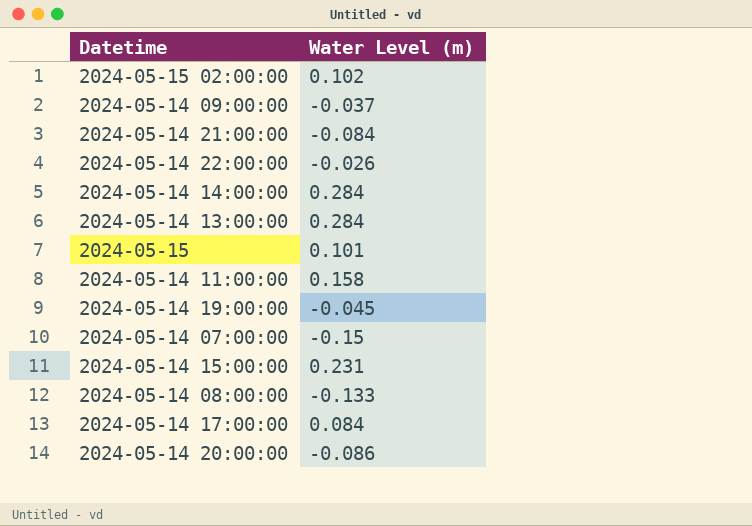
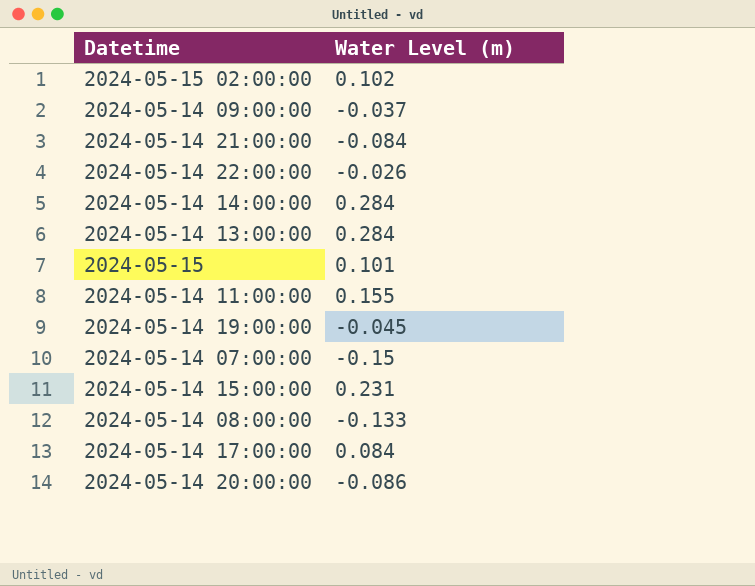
2024-05-14 11:00:00 | Water Level (m): 0.158 -> 0.155

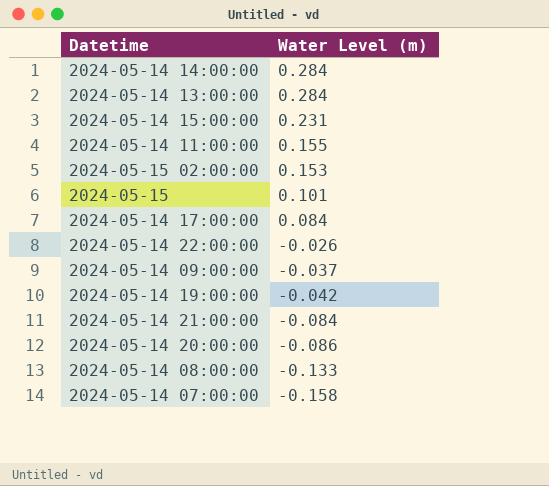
row order: none -> Water Level (m) descending
2024-05-15 02:00:00 | Water Level (m): 0.102 -> 0.153
2024-05-14 19:00:00 | Water Level (m): -0.045 -> -0.042
2024-05-14 07:00:00 | Water Level (m): -0.15 -> -0.158

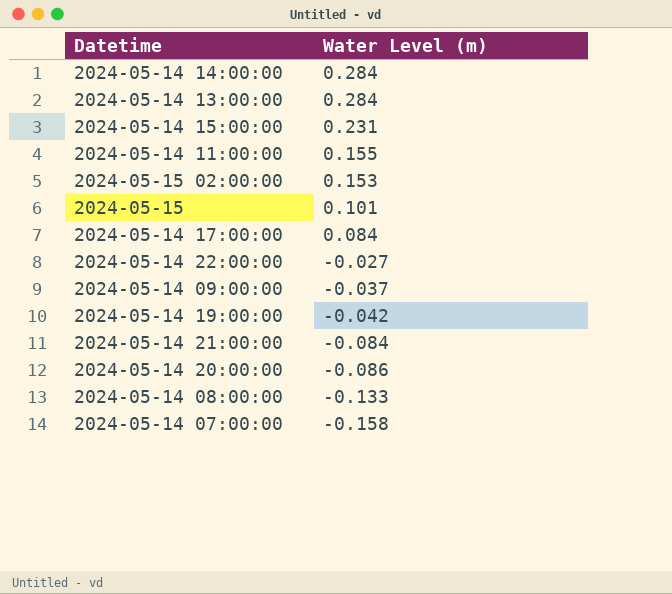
2024-05-14 22:00:00 | Water Level (m): -0.026 -> -0.027

